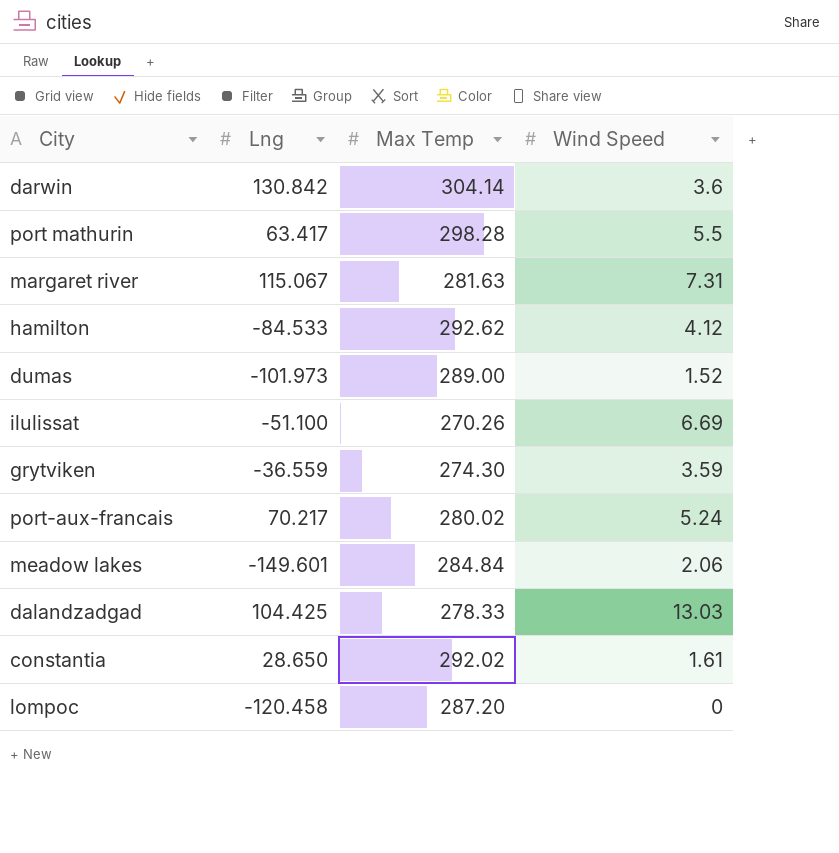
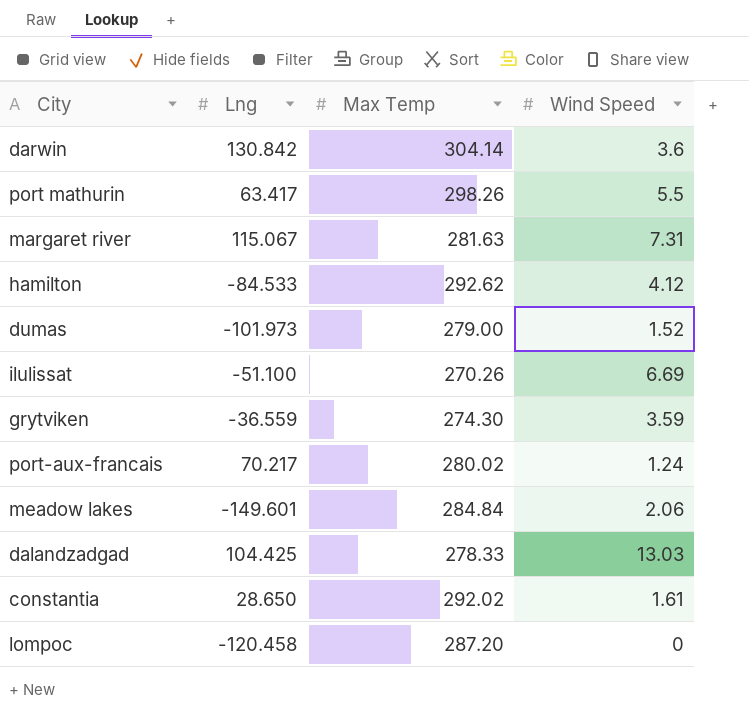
port mathurin | Max Temp: 298.28 -> 298.26
dumas | Max Temp: 289.00 -> 279.00
port-aux-francais | Wind Speed: 5.24 -> 1.24

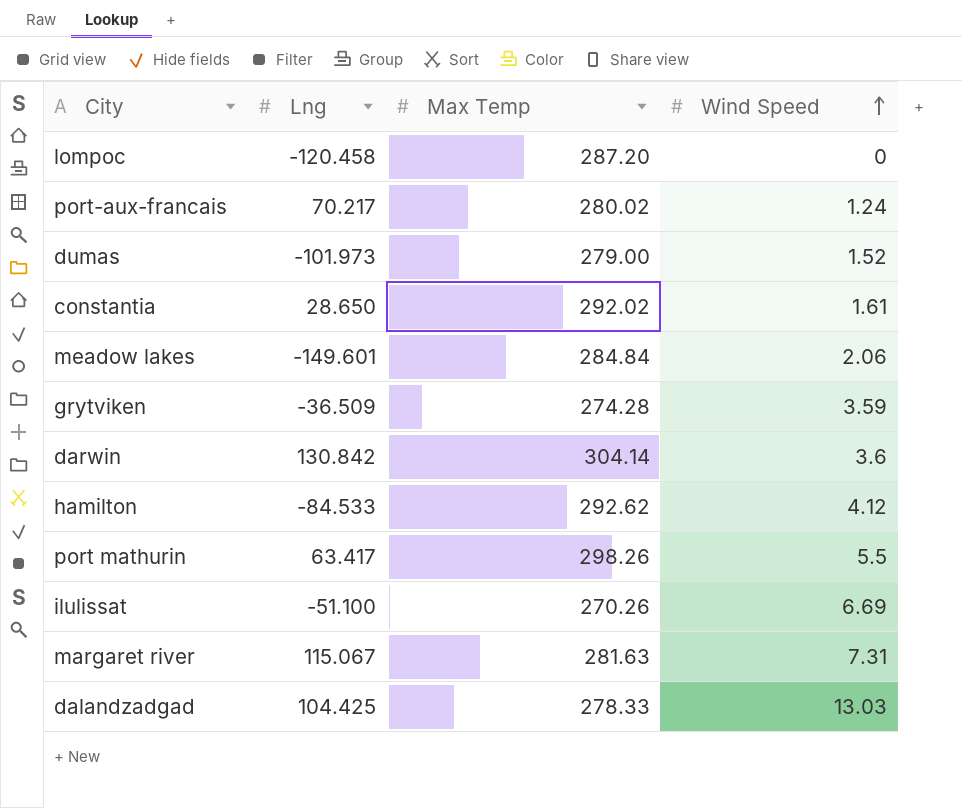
row order: none -> Wind Speed ascending
grytviken | Lng: -36.559 -> -36.509
grytviken | Max Temp: 274.30 -> 274.28

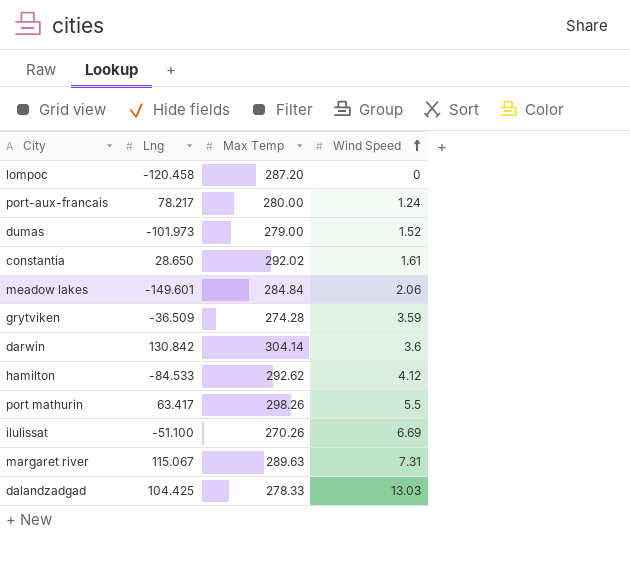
port-aux-francais | Lng: 70.217 -> 78.217
port-aux-francais | Max Temp: 280.02 -> 280.00
margaret river | Max Temp: 281.63 -> 289.63

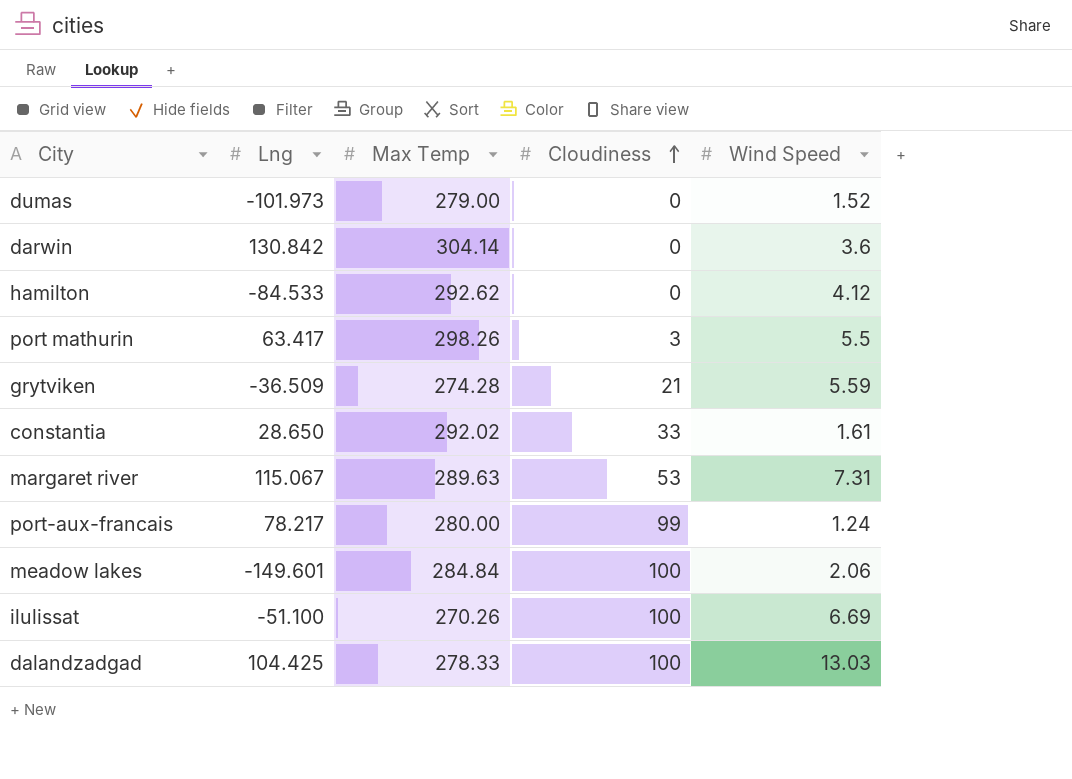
row order: Wind Speed ascending -> Cloudiness ascending
column Cloudiness | position: none -> 4
row lompoc: -120.458 | 287.20 | 0 -> none
grytviken | Wind Speed: 3.59 -> 5.59

